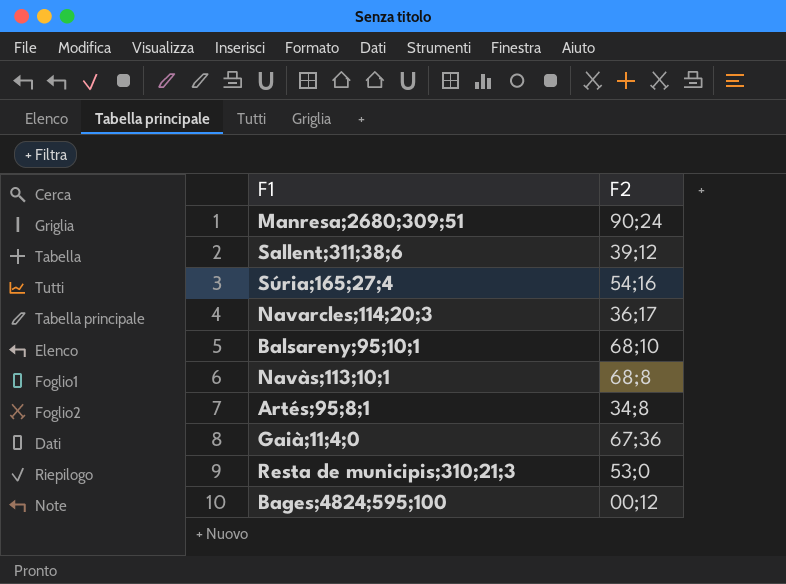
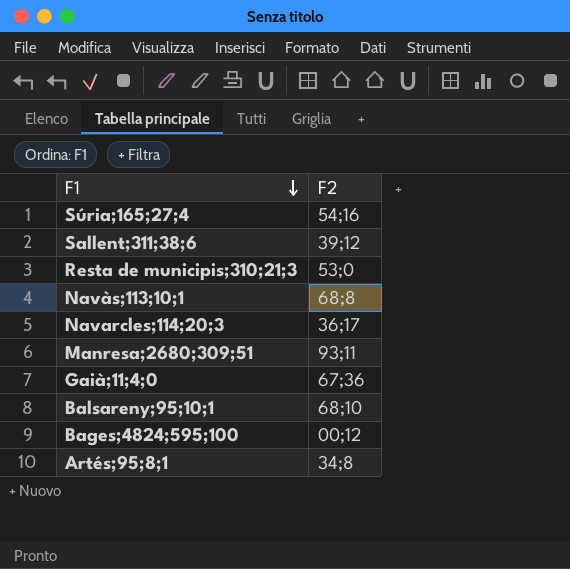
row order: none -> F1 descending
Manresa;2680;309;51 | F2: 90;24 -> 93;11

